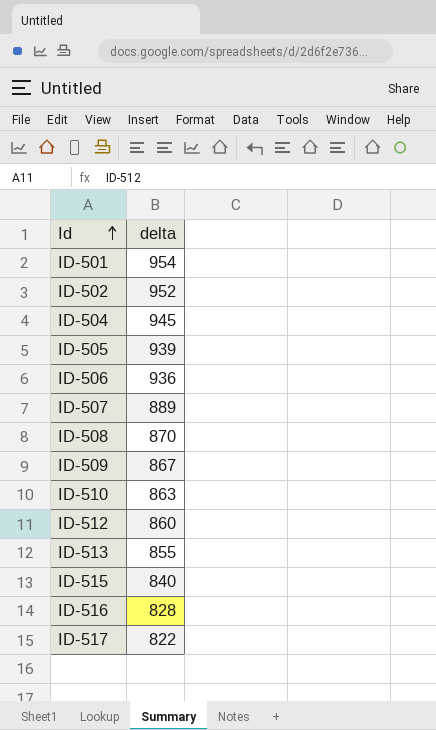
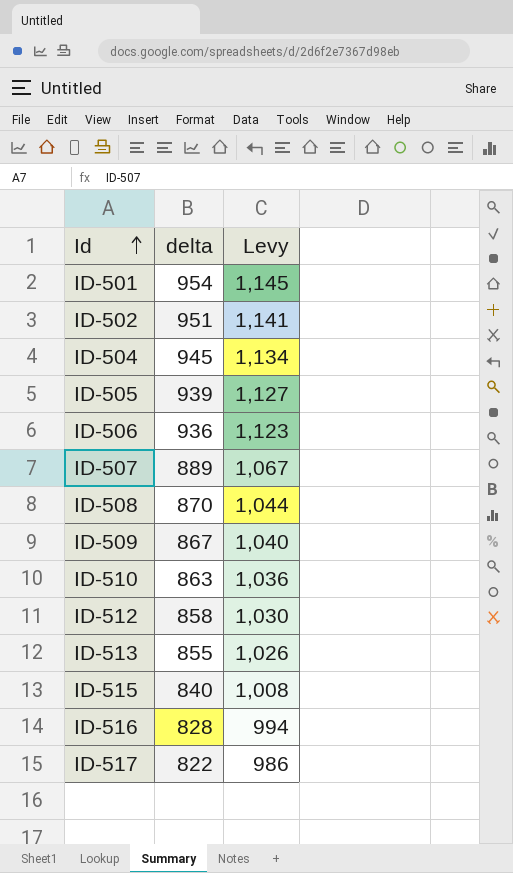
column Levy | formula: none -> [delta] * 1.2
ID-502 | delta: 952 -> 951
ID-512 | delta: 860 -> 858

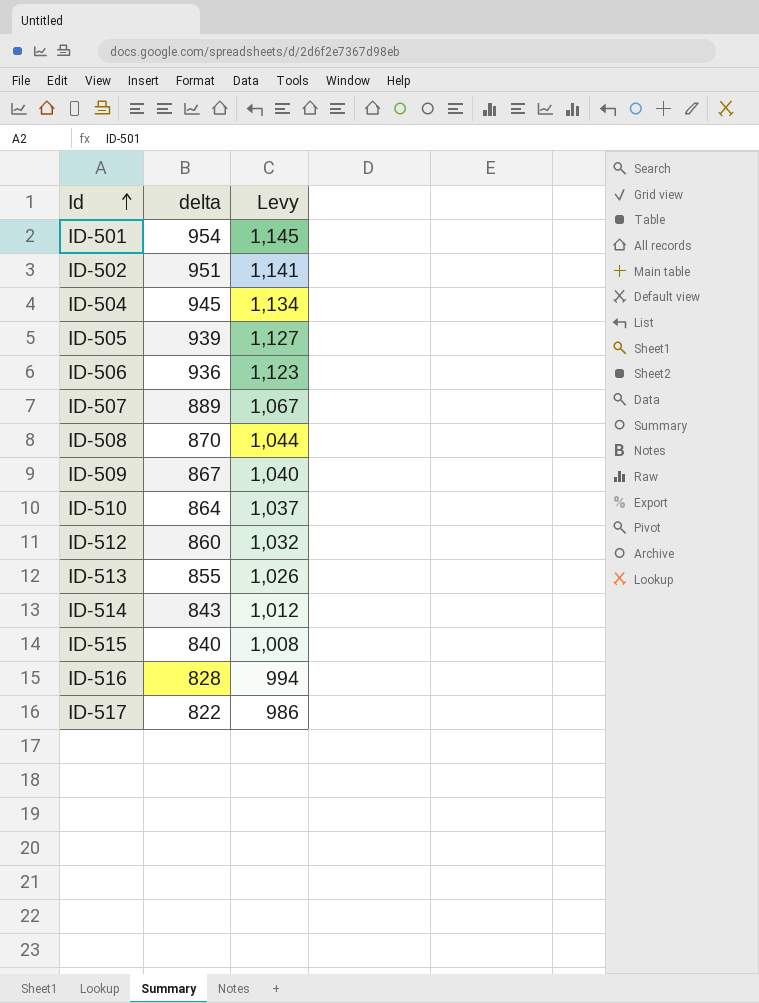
ID-510 | delta: 863 -> 864
ID-510 | Levy: 1,036 -> 1,037
ID-512 | delta: 858 -> 860
ID-512 | Levy: 1,030 -> 1,032
row ID-514: none -> 843 | 1,012

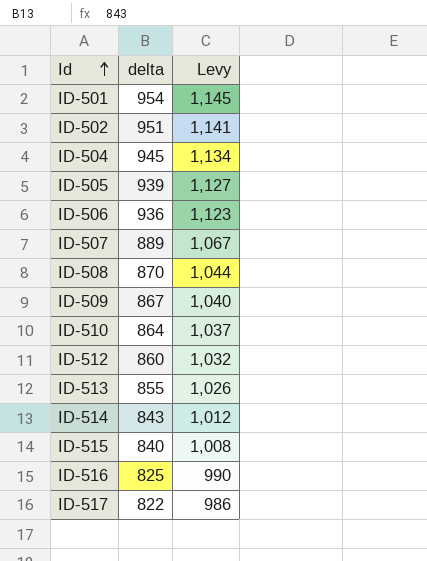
ID-516 | delta: 828 -> 825
ID-516 | Levy: 994 -> 990

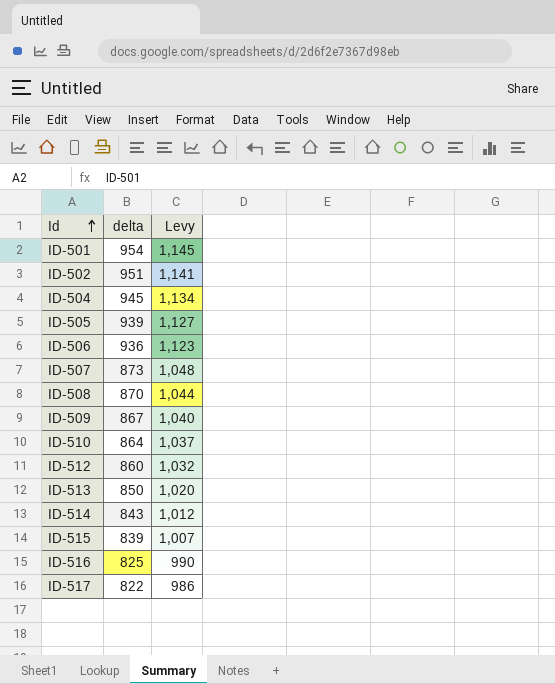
ID-507 | delta: 889 -> 873
ID-507 | Levy: 1,067 -> 1,048
ID-513 | delta: 855 -> 850
ID-513 | Levy: 1,026 -> 1,020
ID-515 | delta: 840 -> 839
ID-515 | Levy: 1,008 -> 1,007

